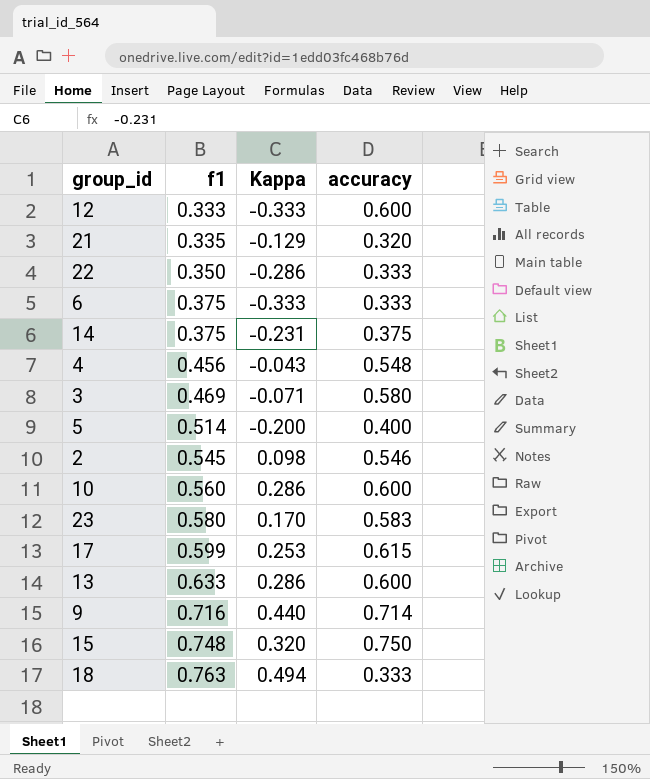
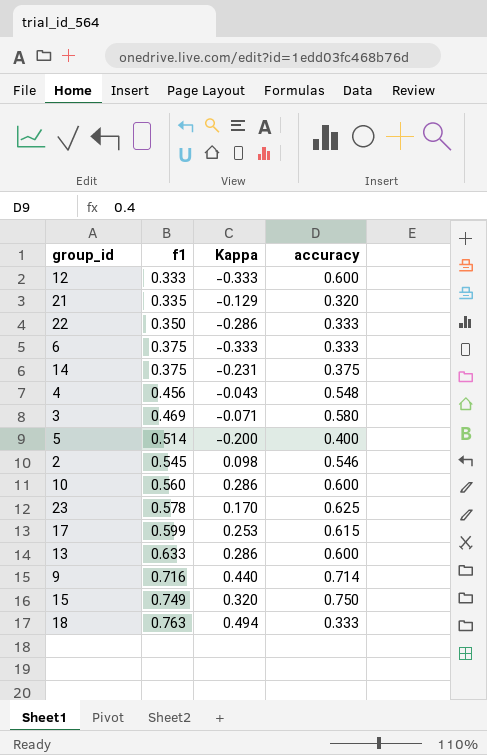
23 | f1: 0.580 -> 0.578
23 | accuracy: 0.583 -> 0.625
15 | f1: 0.748 -> 0.749

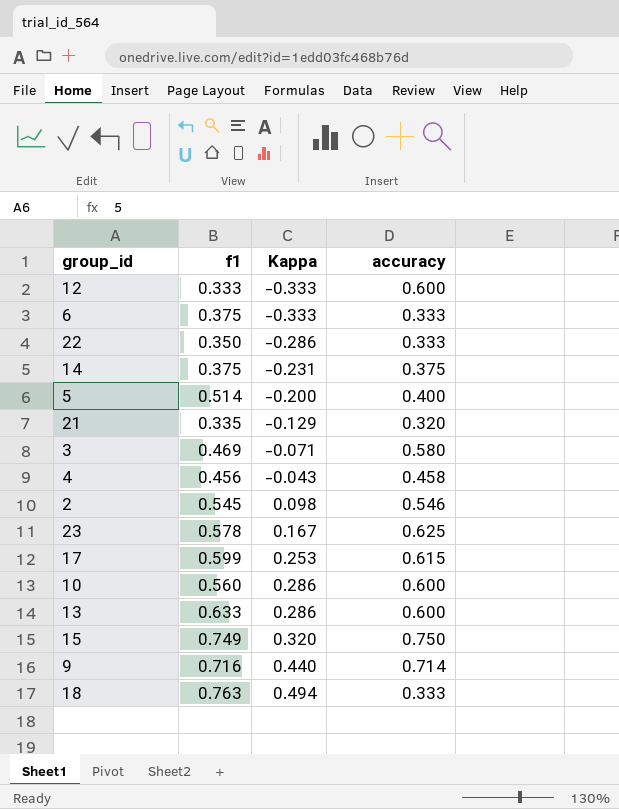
row order: f1 ascending -> Kappa ascending
4 | accuracy: 0.548 -> 0.458
23 | Kappa: 0.170 -> 0.167

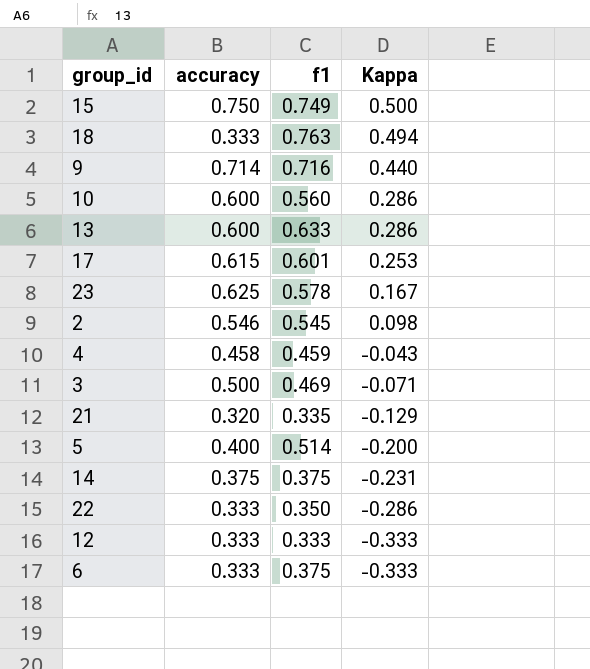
row order: Kappa ascending -> Kappa descending
column accuracy | position: 4 -> 2
15 | Kappa: 0.320 -> 0.500
17 | f1: 0.599 -> 0.601
4 | f1: 0.456 -> 0.459
3 | accuracy: 0.580 -> 0.500
12 | accuracy: 0.600 -> 0.333

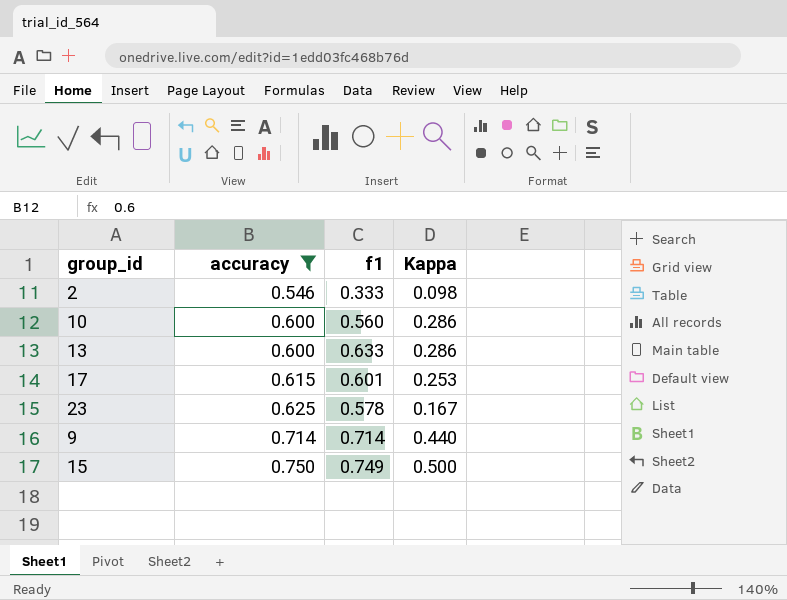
filter: none -> accuracy >= 0.546
row order: Kappa descending -> accuracy ascending
2 | f1: 0.545 -> 0.333
9 | f1: 0.716 -> 0.714

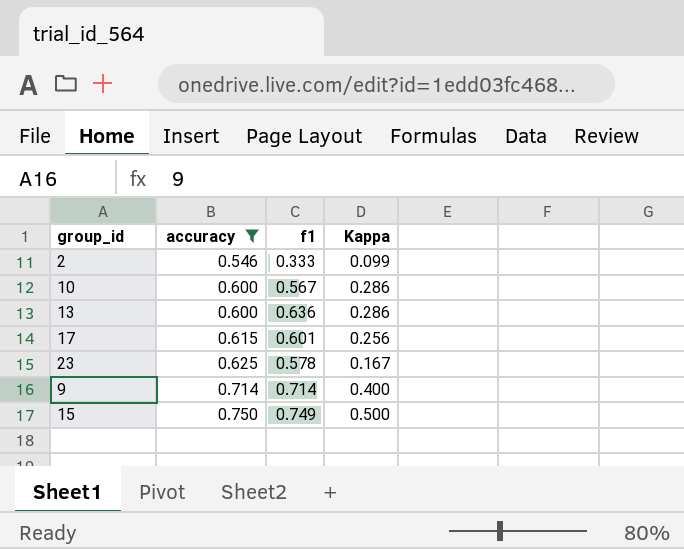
2 | Kappa: 0.098 -> 0.099
10 | f1: 0.560 -> 0.567
13 | f1: 0.633 -> 0.636
17 | Kappa: 0.253 -> 0.256
9 | Kappa: 0.440 -> 0.400

